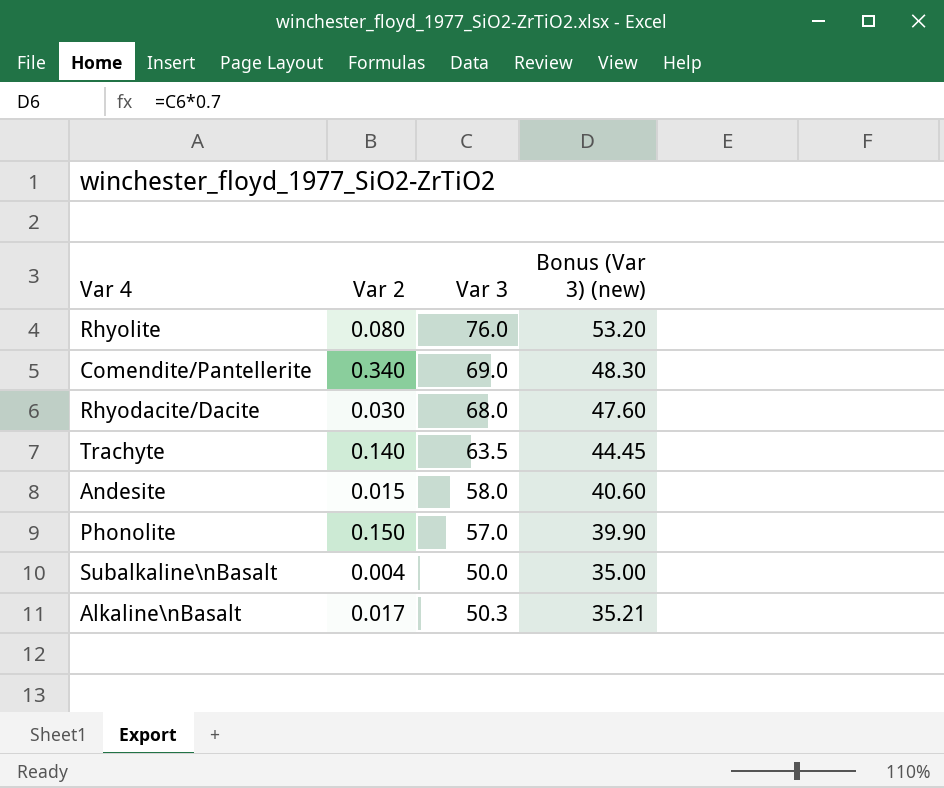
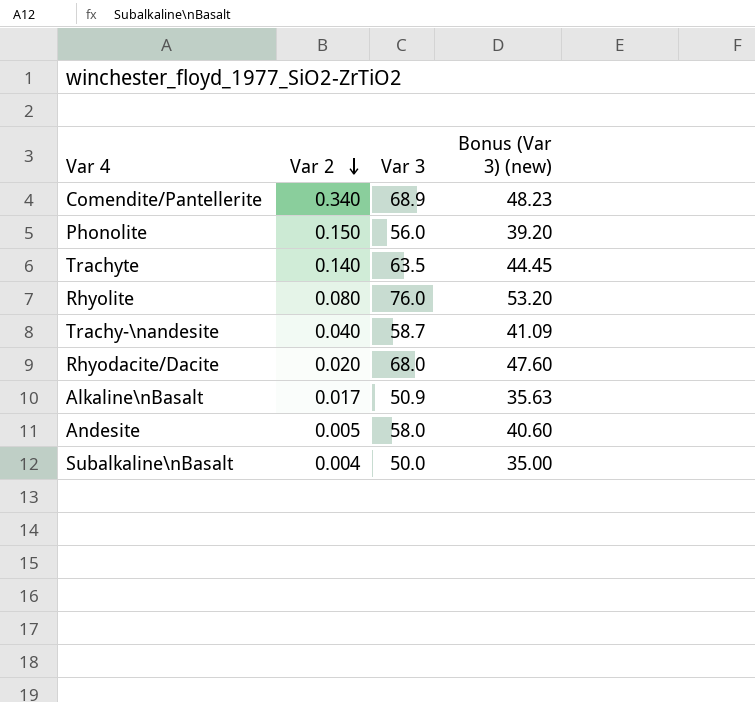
row order: none -> Var 2 descending
Comendite/Pantellerite | Var 3: 69.0 -> 68.9
Comendite/Pantellerite | Bonus (Var 3) (new): 48.30 -> 48.23
Phonolite | Var 3: 57.0 -> 56.0
Phonolite | Bonus (Var 3) (new): 39.90 -> 39.20
row Trachy-\nandesite: none -> 0.040 | 58.7 | 41.09
Rhyodacite/Dacite | Var 2: 0.030 -> 0.020
Alkaline\nBasalt | Var 3: 50.3 -> 50.9
Alkaline\nBasalt | Bonus (Var 3) (new): 35.21 -> 35.63
Andesite | Var 2: 0.015 -> 0.005

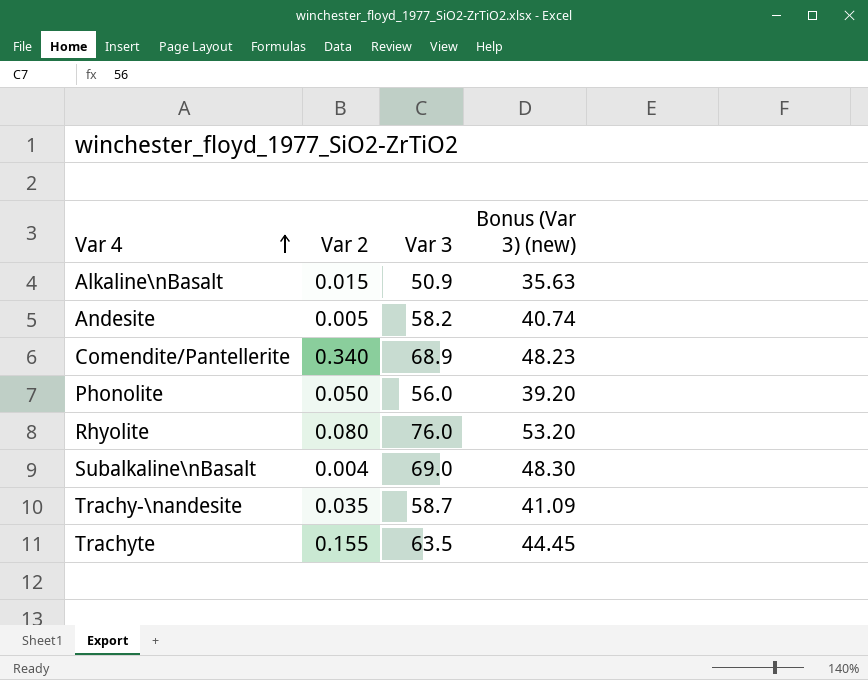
row order: Var 2 descending -> Var 4 ascending
row Rhyodacite/Dacite: 0.020 | 68.0 | 47.60 -> none
Alkaline\nBasalt | Var 2: 0.017 -> 0.015
Andesite | Var 3: 58.0 -> 58.2
Andesite | Bonus (Var 3) (new): 40.60 -> 40.74
Phonolite | Var 2: 0.150 -> 0.050
Subalkaline\nBasalt | Var 3: 50.0 -> 69.0
Subalkaline\nBasalt | Bonus (Var 3) (new): 35.00 -> 48.30
Trachy-\nandesite | Var 2: 0.040 -> 0.035
Trachyte | Var 2: 0.140 -> 0.155

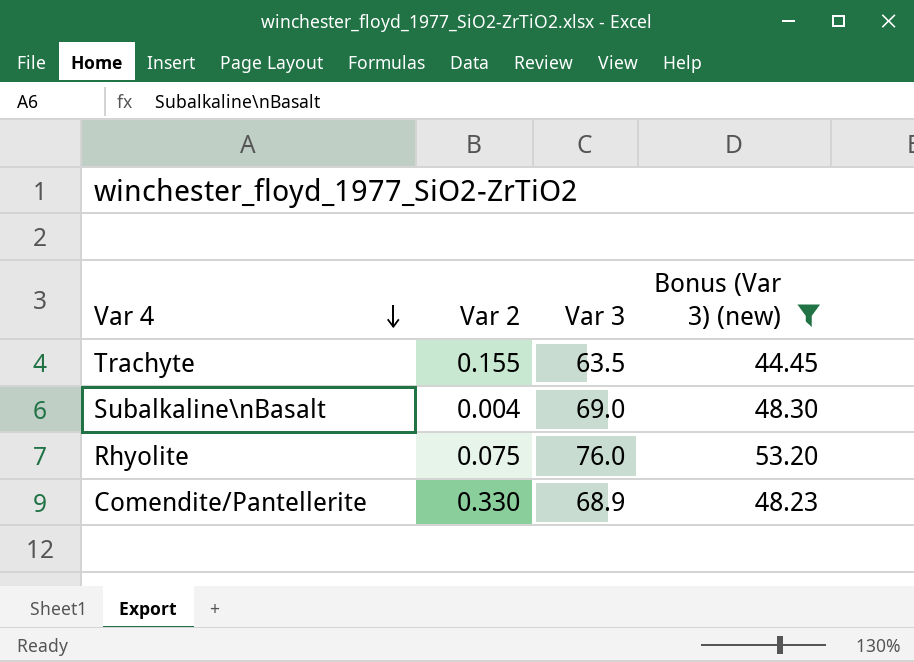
filter: none -> Bonus (Var 3) (new) >= 44.45
row order: Var 4 ascending -> Var 4 descending
Rhyolite | Var 2: 0.080 -> 0.075
Comendite/Pantellerite | Var 2: 0.340 -> 0.330

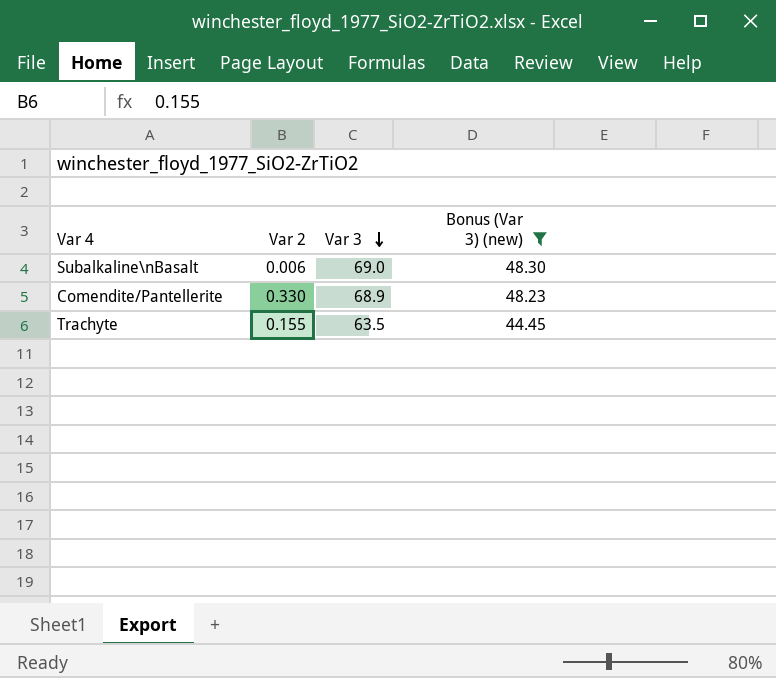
row order: Var 4 descending -> Var 3 descending
row Rhyolite: 0.075 | 76.0 | 53.20 -> none
Subalkaline\nBasalt | Var 2: 0.004 -> 0.006

